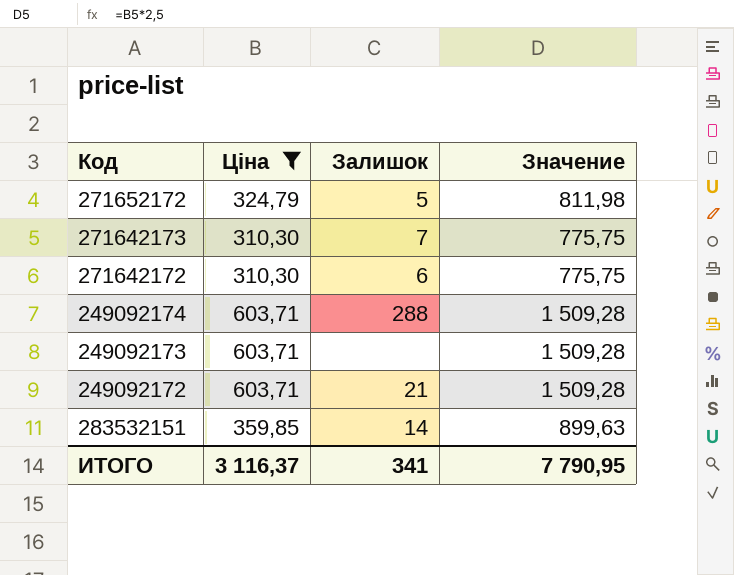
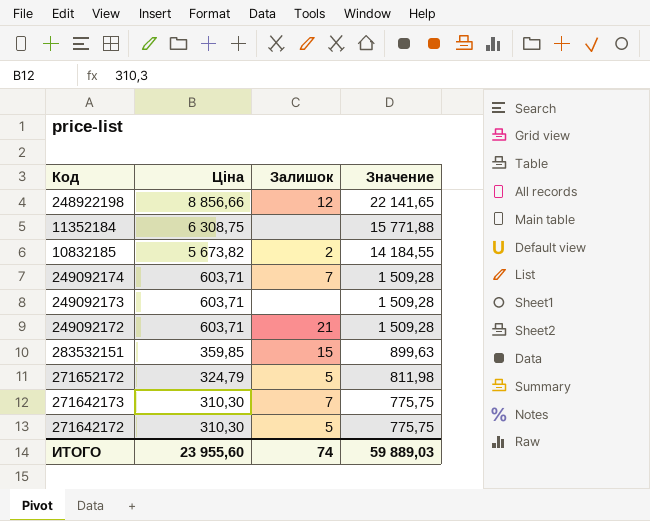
filter: Ціна <= 603,71 -> none
row order: none -> Ціна descending
249092174 | Залишок: 288 -> 7
283532151 | Залишок: 14 -> 15
271642172 | Залишок: 6 -> 5
ИТОГО | Ціна: 3 116,37 -> 23 955,60
ИТОГО | Залишок: 341 -> 74
ИТОГО | Значение: 7 790,95 -> 59 889,03

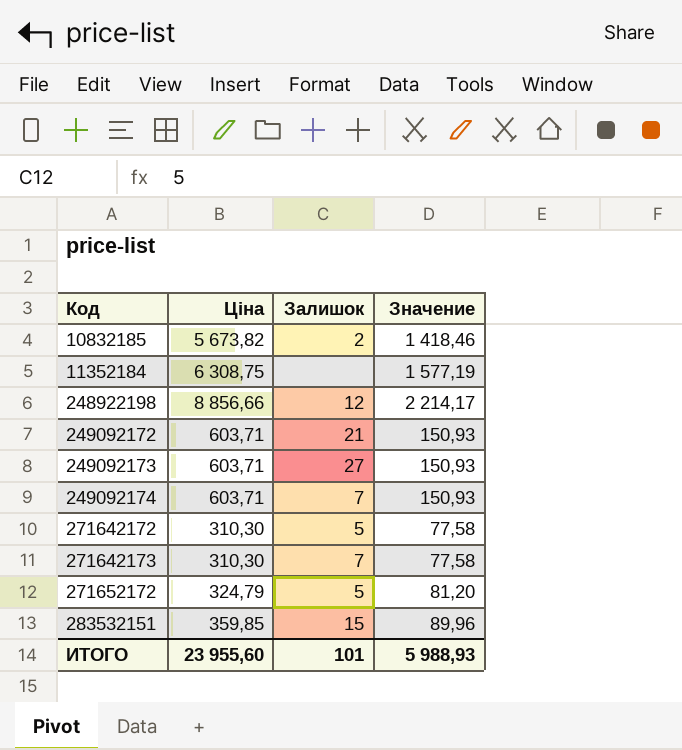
row order: Ціна descending -> Код ascending
column Значение | formula: [Ціна] * 2,5 -> [Ціна] * 0,25
249092173 | Залишок: none -> 27
ИТОГО | Залишок: 74 -> 101
ИТОГО | Значение: 59 889,03 -> 5 988,93

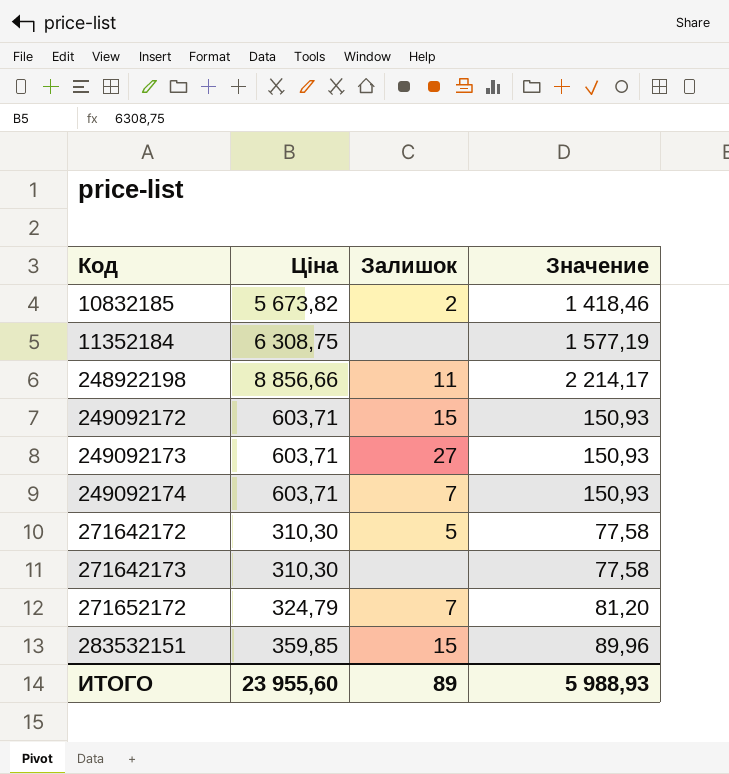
248922198 | Залишок: 12 -> 11
249092172 | Залишок: 21 -> 15
271642173 | Залишок: 7 -> none
271652172 | Залишок: 5 -> 7
ИТОГО | Залишок: 101 -> 89

